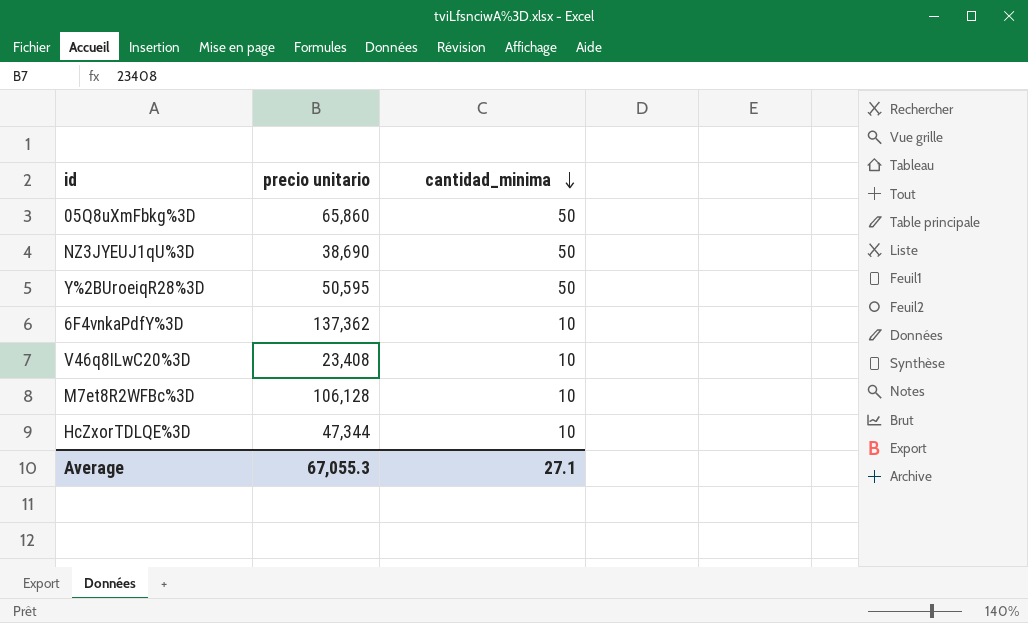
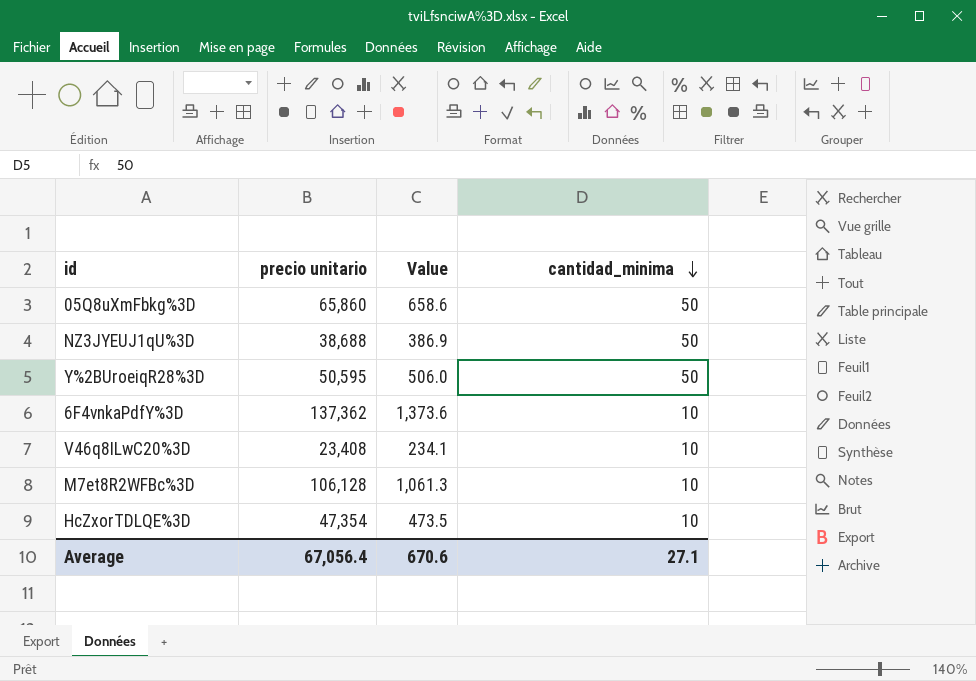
column Value | formula: none -> [precio unitario] * 0.01
NZ3JYEUJ1qU%3D | precio unitario: 38,690 -> 38,688
HcZxorTDLQE%3D | precio unitario: 47,344 -> 47,354
Average | precio unitario: 67,055.3 -> 67,056.4

